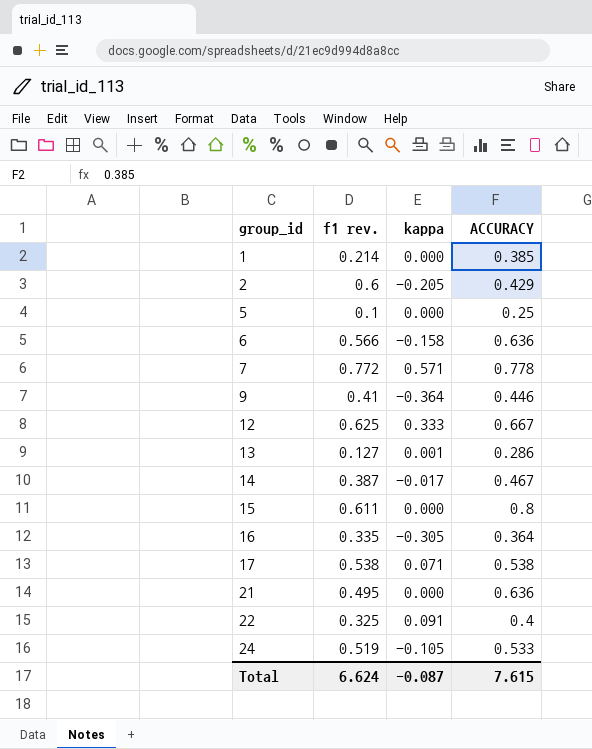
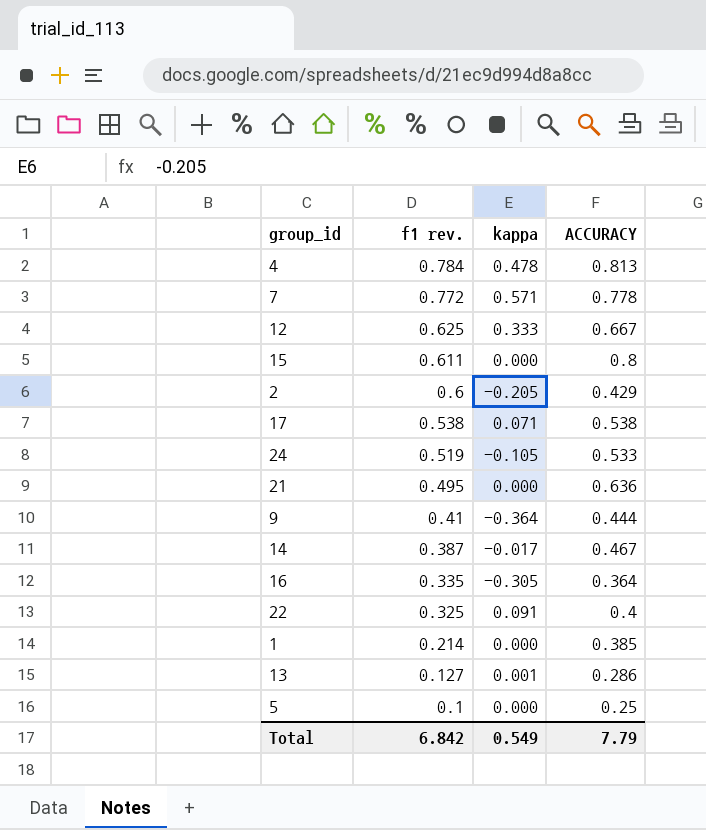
row order: group_id ascending -> f1 rev. descending
row 6: 0.566 | -0.158 | 0.636 -> none
row 4: none -> 0.784 | 0.478 | 0.813
9 | ACCURACY: 0.446 -> 0.444
Total | f1 rev.: 6.624 -> 6.842
Total | kappa: -0.087 -> 0.549
Total | ACCURACY: 7.615 -> 7.79

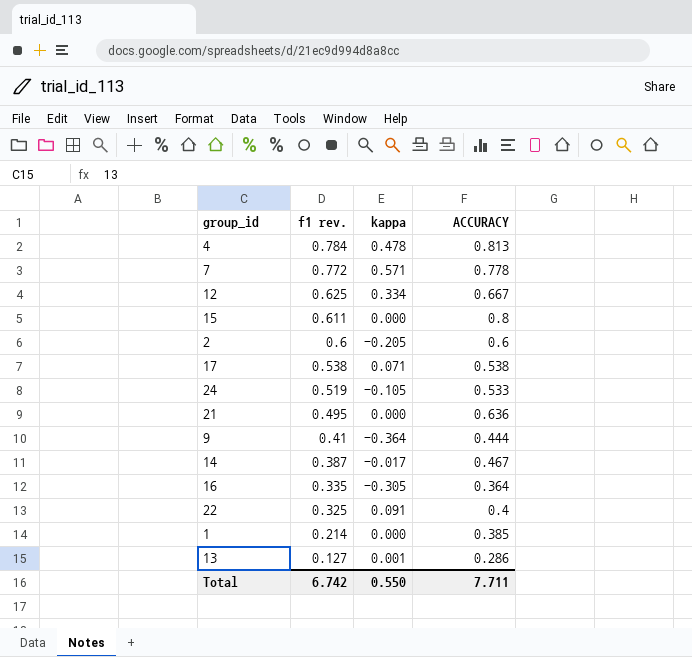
row 5: 0.1 | 0.000 | 0.25 -> none
12 | kappa: 0.333 -> 0.334
2 | ACCURACY: 0.429 -> 0.6
Total | f1 rev.: 6.842 -> 6.742
Total | kappa: 0.549 -> 0.550
Total | ACCURACY: 7.79 -> 7.711

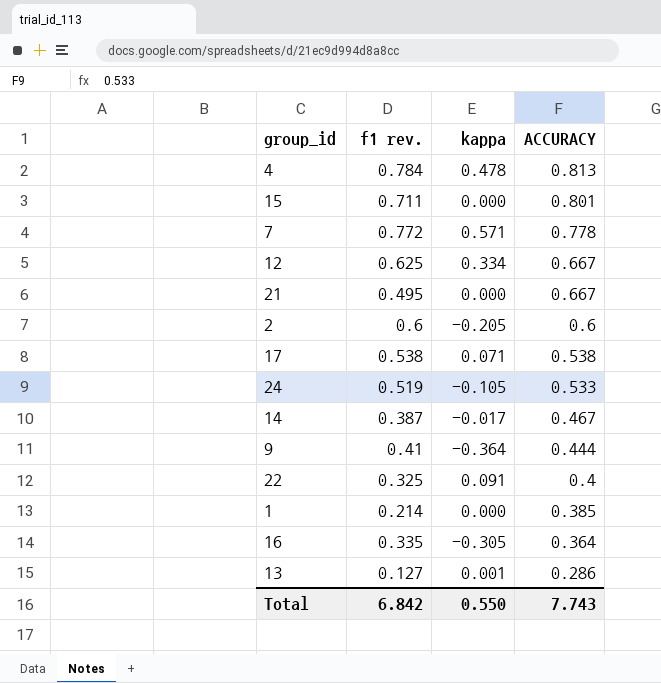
row order: f1 rev. descending -> ACCURACY descending
15 | f1 rev.: 0.611 -> 0.711
15 | ACCURACY: 0.8 -> 0.801
21 | ACCURACY: 0.636 -> 0.667
Total | f1 rev.: 6.742 -> 6.842
Total | ACCURACY: 7.711 -> 7.743

